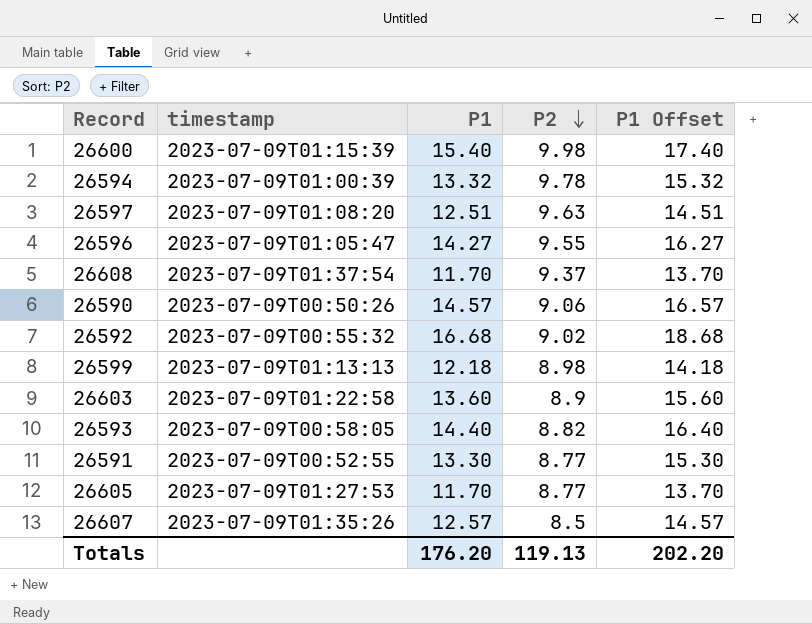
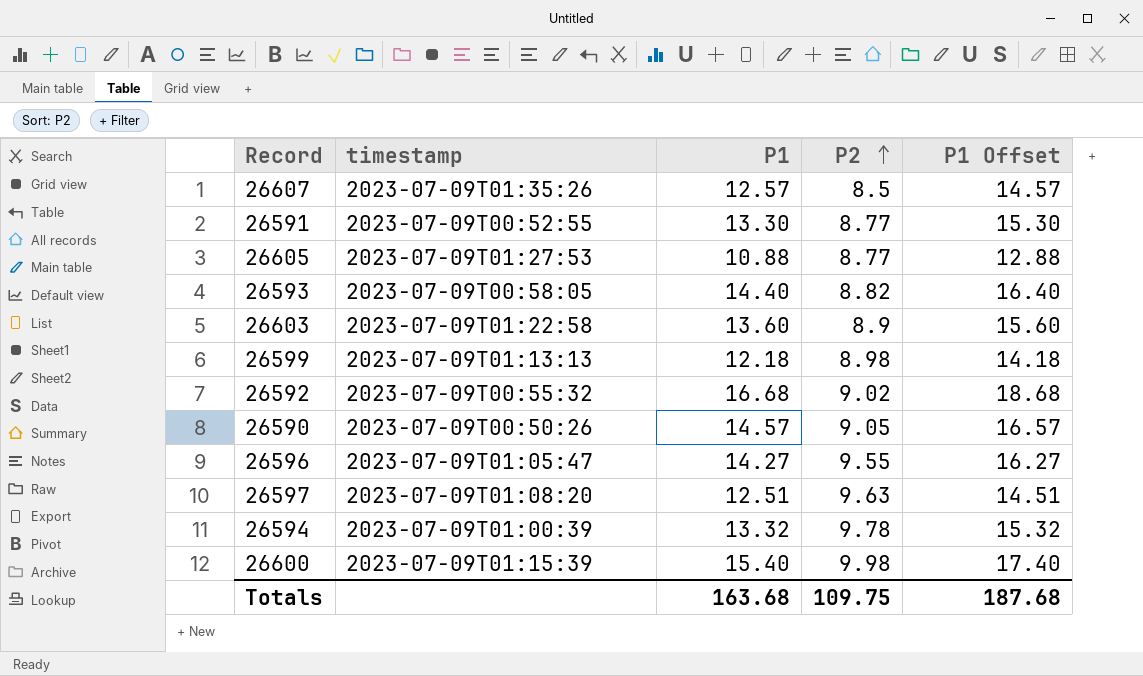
row order: P2 descending -> P2 ascending
row 26608: 2023-07-09T01:37:54 | 11.70 | 9.37 | 13.70 -> none
26605 | P1: 11.70 -> 10.88
26605 | P1 Offset: 13.70 -> 12.88
26590 | P2: 9.06 -> 9.05
Totals | P1: 176.20 -> 163.68
Totals | P2: 119.13 -> 109.75
Totals | P1 Offset: 202.20 -> 187.68

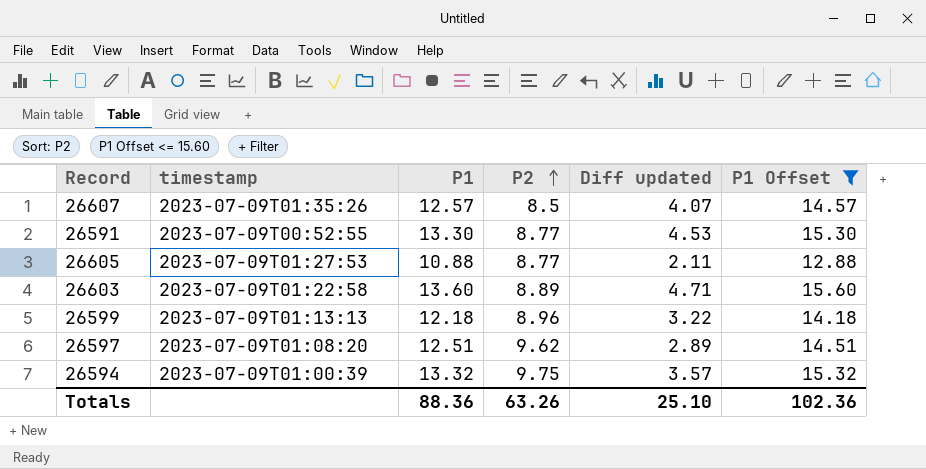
filter: none -> P1 Offset <= 15.60
column Diff updated | formula: none -> [P1] - [P2]
26603 | P2: 8.9 -> 8.89
26599 | P2: 8.98 -> 8.96
26597 | P2: 9.63 -> 9.62
26594 | P2: 9.78 -> 9.75
Totals | P1: 163.68 -> 88.36
Totals | P2: 109.75 -> 63.26
Totals | P1 Offset: 187.68 -> 102.36

